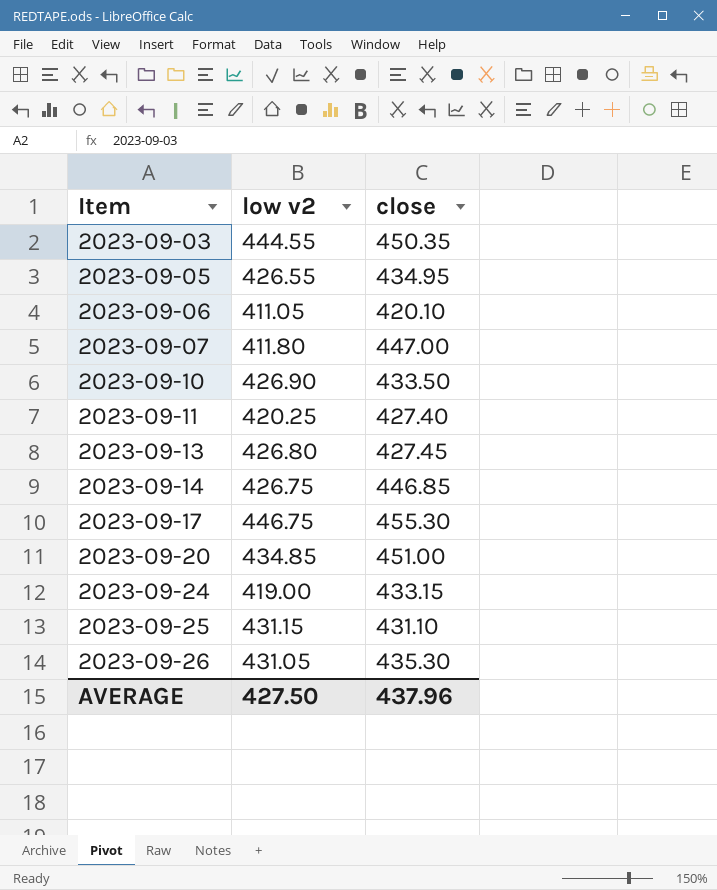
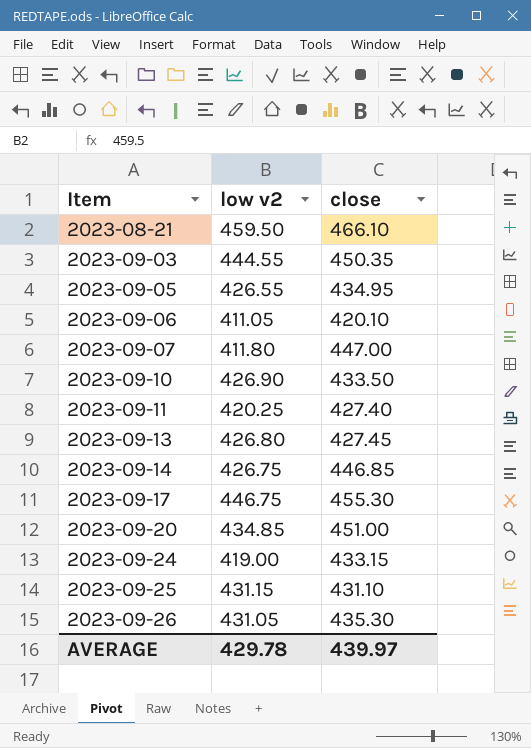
row 2023-08-21: none -> 459.50 | 466.10
AVERAGE | low v2: 427.50 -> 429.78
AVERAGE | close: 437.96 -> 439.97

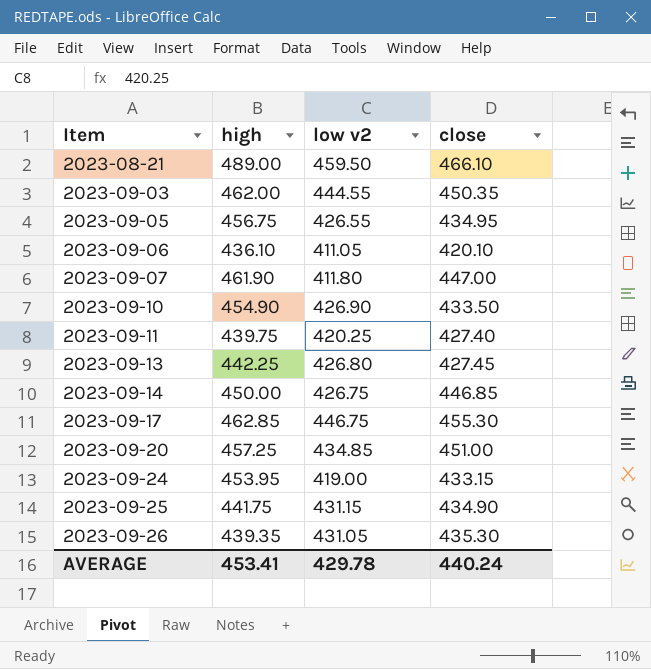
column high | position: none -> 2
2023-09-25 | close: 431.10 -> 434.90
AVERAGE | close: 439.97 -> 440.24

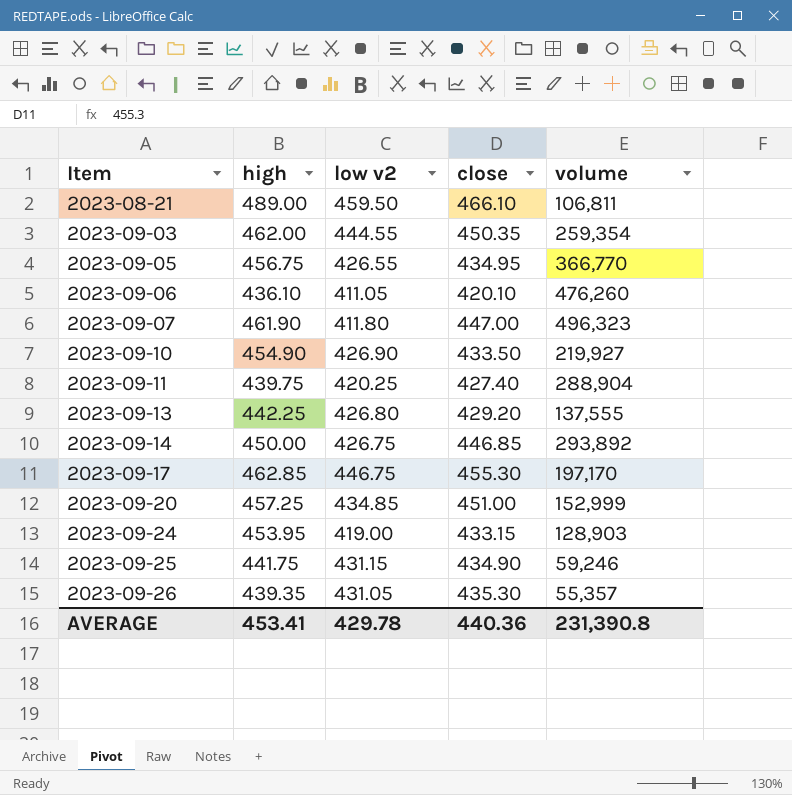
column volume | position: none -> 5
2023-09-13 | close: 427.45 -> 429.20
AVERAGE | close: 440.24 -> 440.36

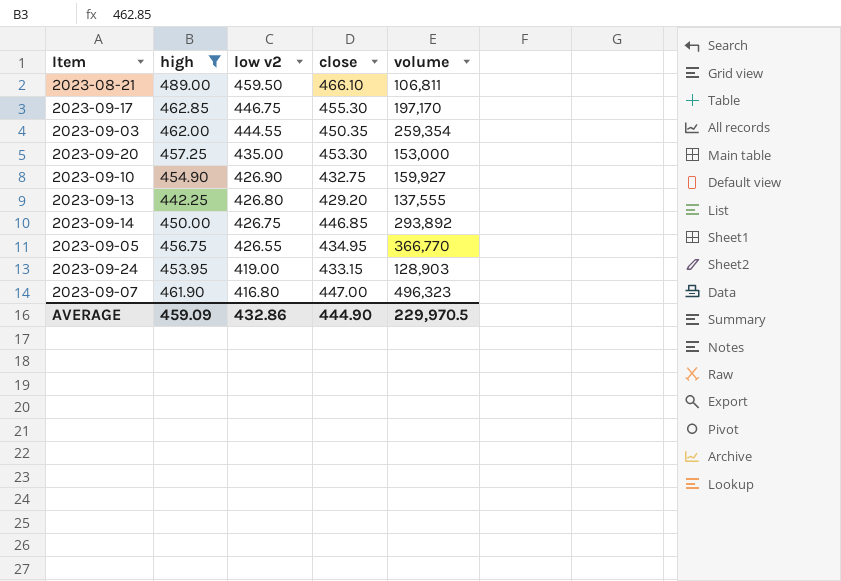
filter: none -> high >= 442.25
row order: Item ascending -> low v2 descending
2023-09-20 | low v2: 434.85 -> 435.00
2023-09-20 | close: 451.00 -> 453.30
2023-09-20 | volume: 152,999 -> 153,000
2023-09-10 | close: 433.50 -> 432.75
2023-09-10 | volume: 219,927 -> 159,927
2023-09-07 | low v2: 411.80 -> 416.80
AVERAGE | high: 453.41 -> 459.09
AVERAGE | low v2: 429.78 -> 432.86
AVERAGE | close: 440.36 -> 444.90
AVERAGE | volume: 231,390.8 -> 229,970.5

